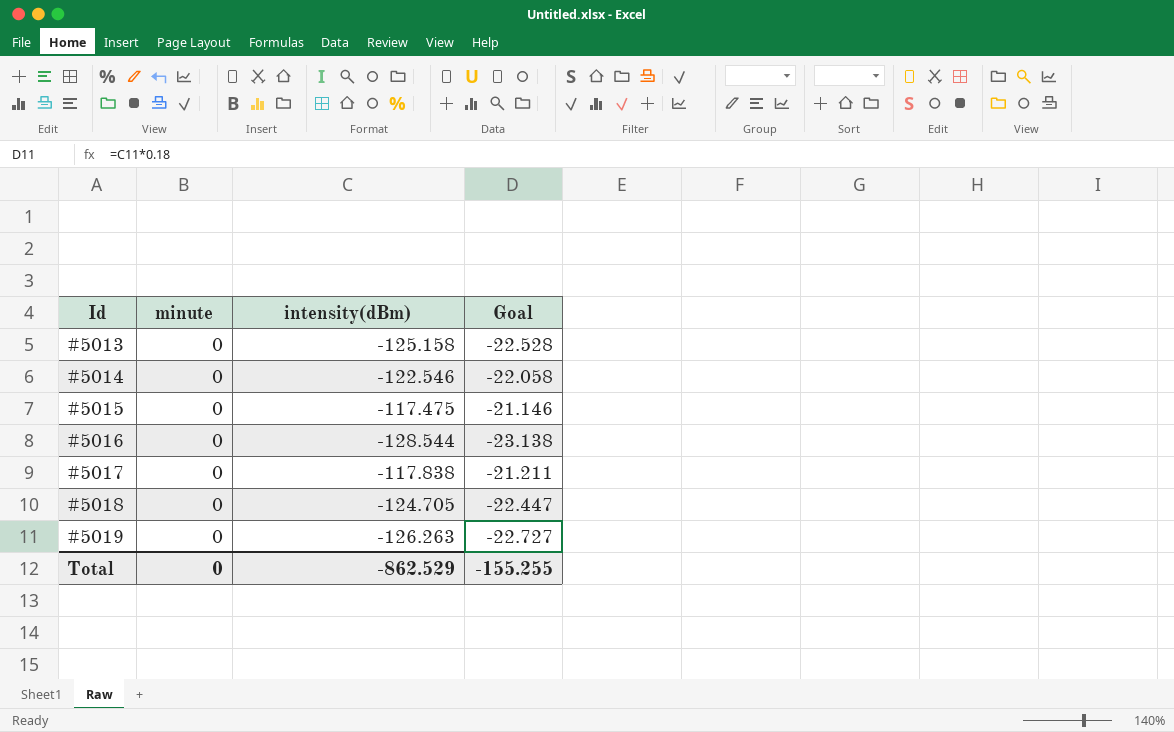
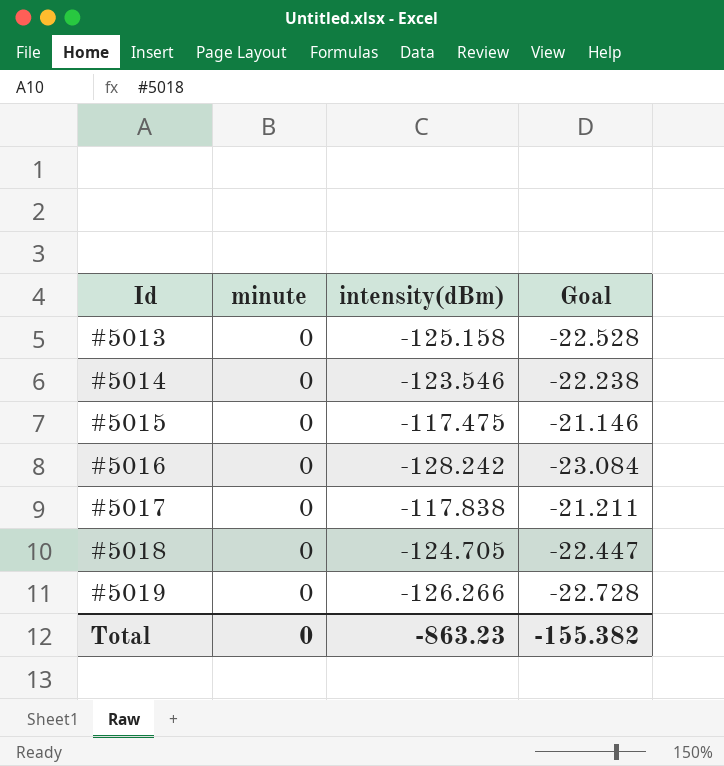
#5014 | intensity(dBm): -122.546 -> -123.546
#5014 | Goal: -22.058 -> -22.238
#5016 | intensity(dBm): -128.544 -> -128.242
#5016 | Goal: -23.138 -> -23.084
#5019 | intensity(dBm): -126.263 -> -126.266
#5019 | Goal: -22.727 -> -22.728
Total | intensity(dBm): -862.529 -> -863.23
Total | Goal: -155.255 -> -155.382

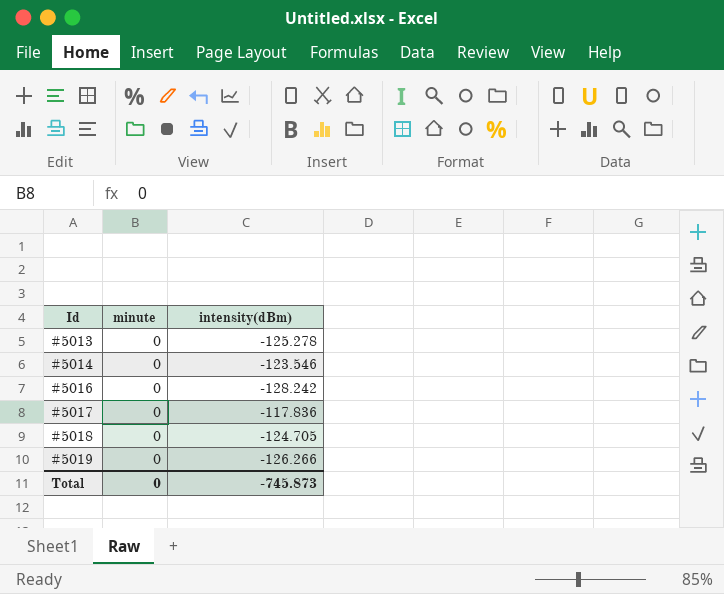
column Goal | formula: [intensity(dBm)] * 0.18 -> none
row #5015: 0 | -117.475 | -21.146 -> none
#5013 | intensity(dBm): -125.158 -> -125.278
#5017 | intensity(dBm): -117.838 -> -117.836
Total | intensity(dBm): -863.23 -> -745.873

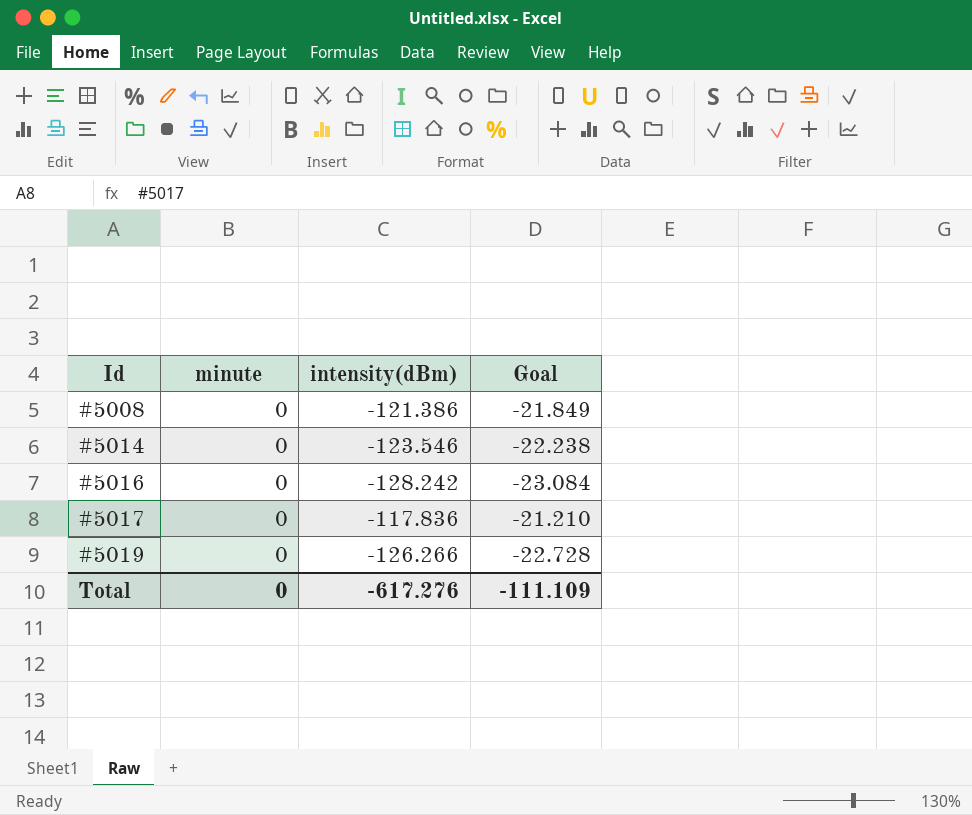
column Goal | formula: none -> [intensity(dBm)] * 0.18
row #5013: 0 | -125.278 -> none
row #5018: 0 | -124.705 -> none
row #5008: none -> 0 | -121.386 | -21.849
Total | intensity(dBm): -745.873 -> -617.276

